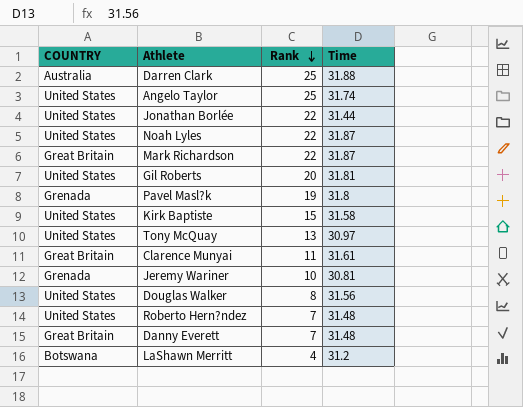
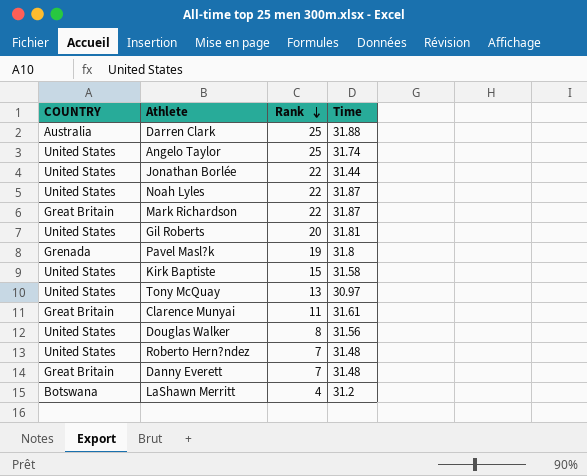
row Jeremy Wariner: Grenada | 10 | 30.81 -> none

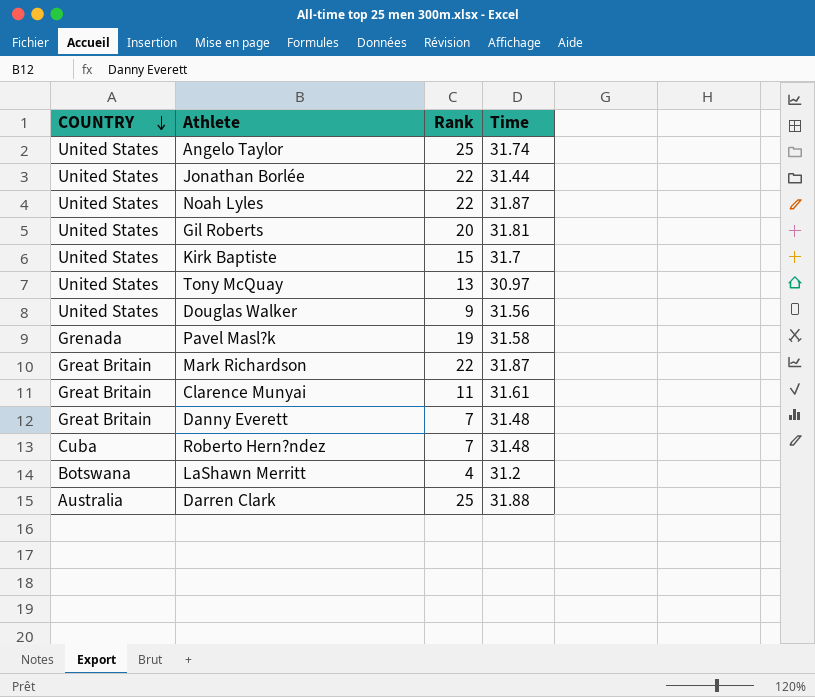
row order: Rank descending -> COUNTRY descending
Kirk Baptiste | Time: 31.58 -> 31.7
Douglas Walker | Rank: 8 -> 9
Pavel Masl?k | Time: 31.8 -> 31.58
Roberto Hern?ndez | COUNTRY: United States -> Cuba

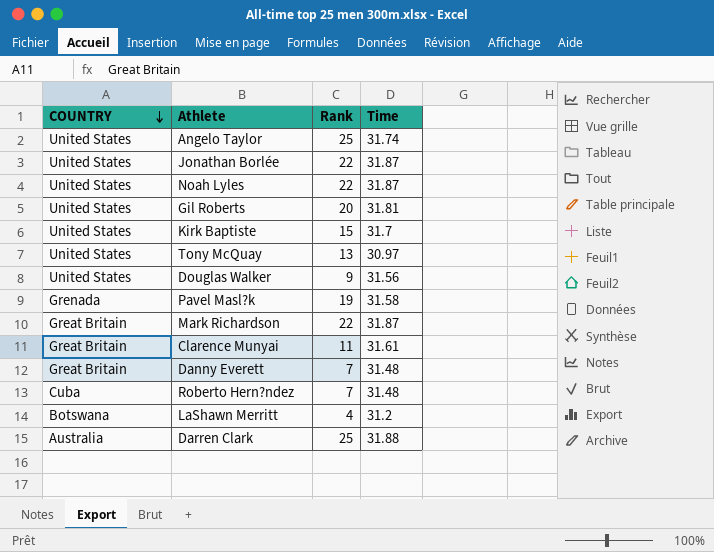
Jonathan Borlée | Time: 31.44 -> 31.87

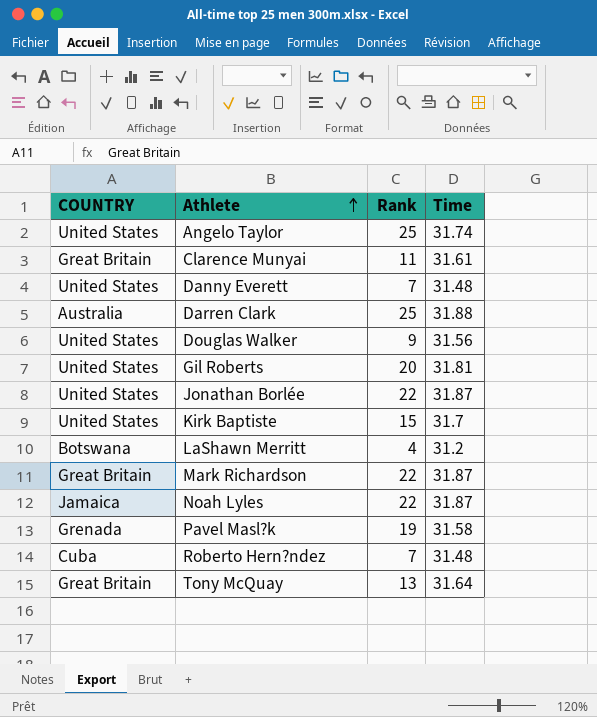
row order: COUNTRY descending -> Athlete ascending
Danny Everett | COUNTRY: Great Britain -> United States
Noah Lyles | COUNTRY: United States -> Jamaica
Tony McQuay | COUNTRY: United States -> Great Britain
Tony McQuay | Time: 30.97 -> 31.64

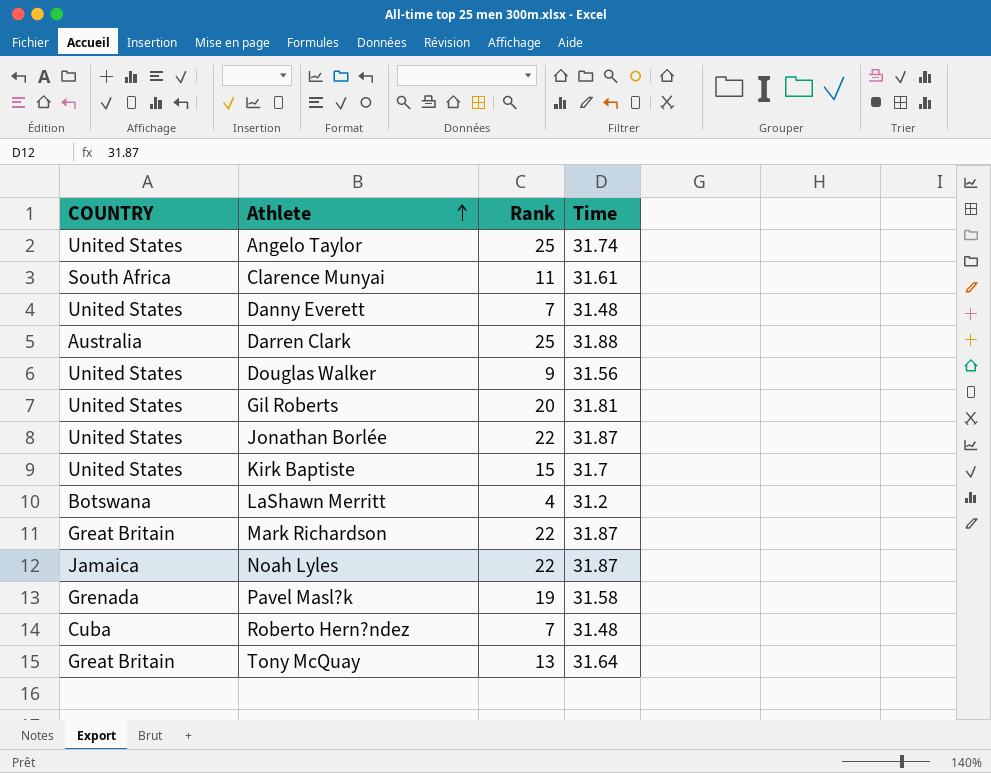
Clarence Munyai | COUNTRY: Great Britain -> South Africa

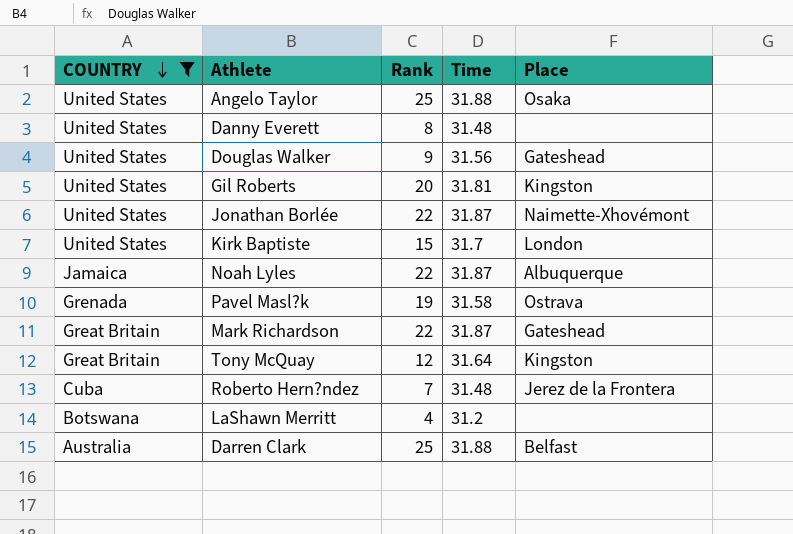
filter: none -> COUNTRY != South Africa
row order: Athlete ascending -> COUNTRY descending
column Place | position: none -> 5
Angelo Taylor | Time: 31.74 -> 31.88
Danny Everett | Rank: 7 -> 8
Tony McQuay | Rank: 13 -> 12

